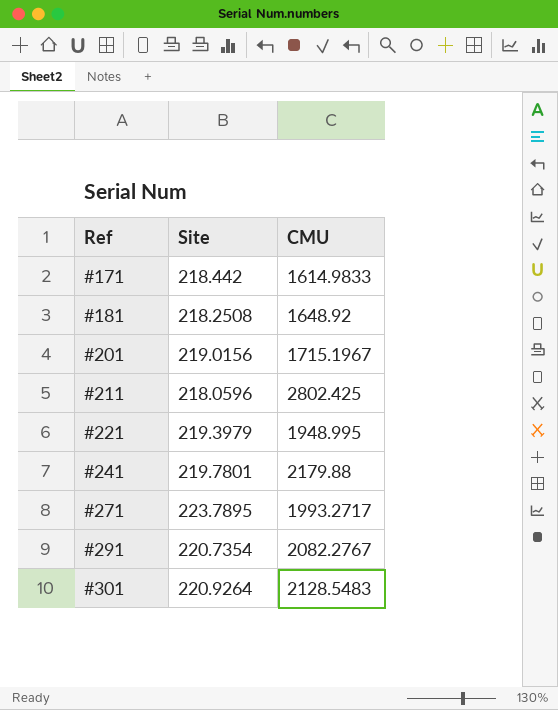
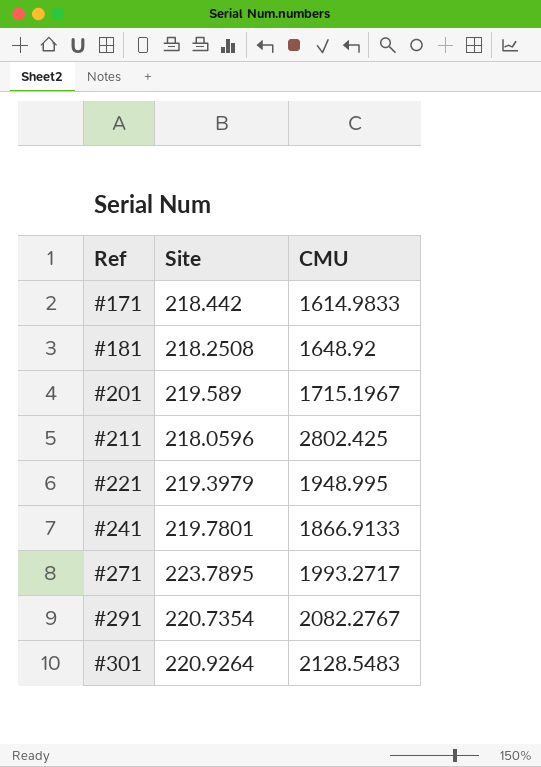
#201 | Site: 219.0156 -> 219.589
#241 | CMU: 2179.88 -> 1866.9133

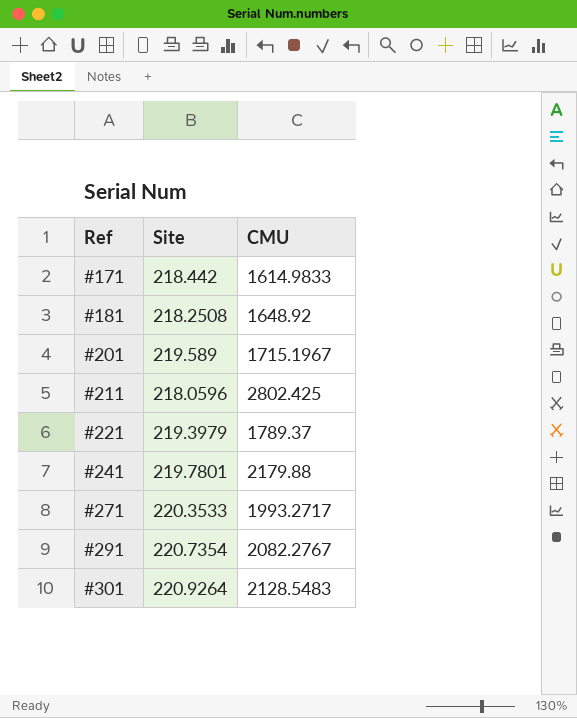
#221 | CMU: 1948.995 -> 1789.37
#241 | CMU: 1866.9133 -> 2179.88
#271 | Site: 223.7895 -> 220.3533

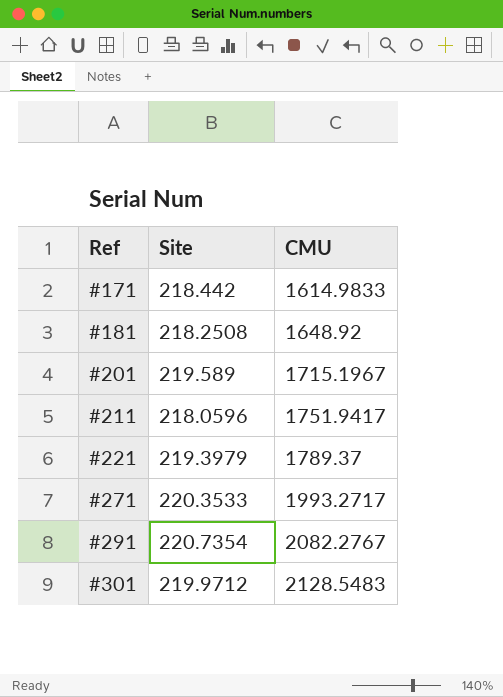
row #241: 219.7801 | 2179.88 -> none
#211 | CMU: 2802.425 -> 1751.9417
#301 | Site: 220.9264 -> 219.9712

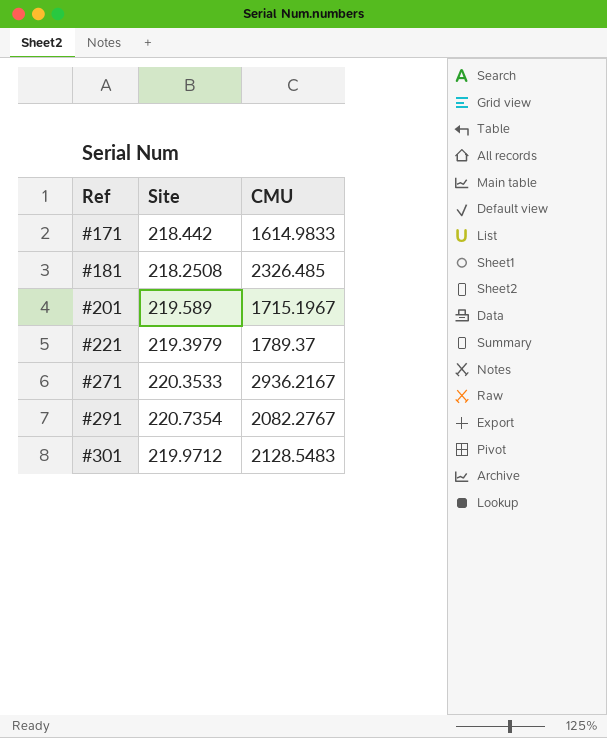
row #211: 218.0596 | 1751.9417 -> none
#181 | CMU: 1648.92 -> 2326.485
#271 | CMU: 1993.2717 -> 2936.2167

